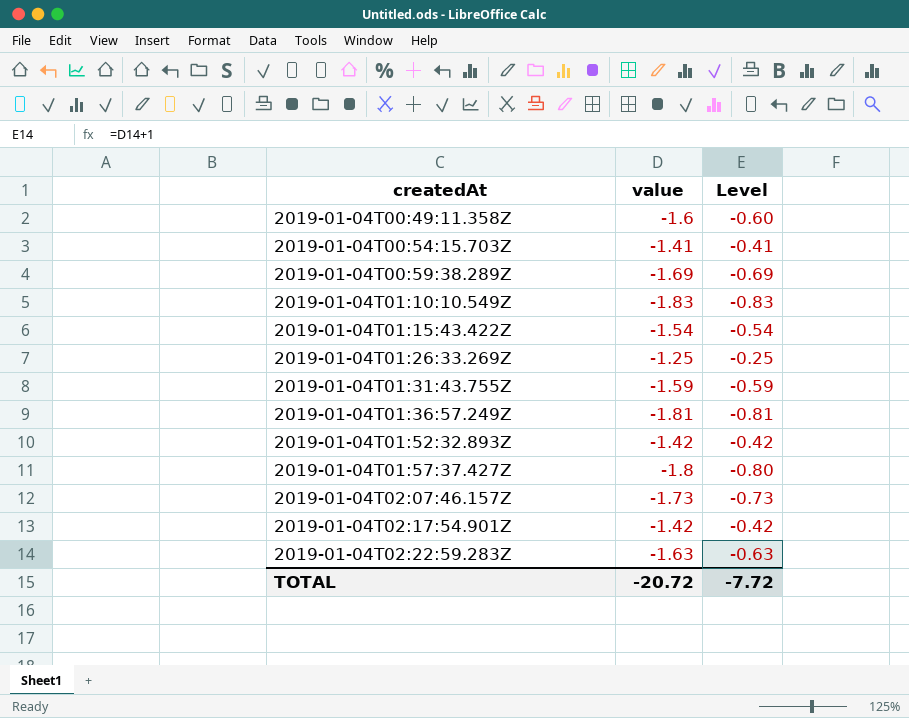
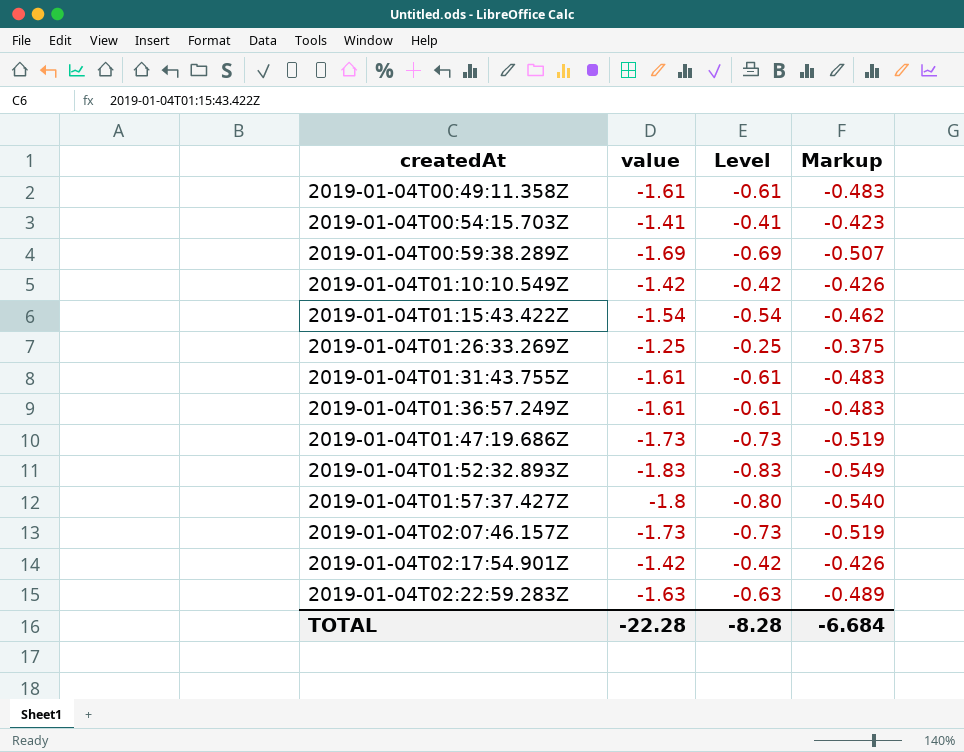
column Markup | formula: none -> [value] * 0.3
2019-01-04T00:49:11.358Z | value: -1.6 -> -1.61
2019-01-04T00:49:11.358Z | Level: -0.60 -> -0.61
2019-01-04T01:10:10.549Z | value: -1.83 -> -1.42
2019-01-04T01:10:10.549Z | Level: -0.83 -> -0.42
2019-01-04T01:31:43.755Z | value: -1.59 -> -1.61
2019-01-04T01:31:43.755Z | Level: -0.59 -> -0.61
2019-01-04T01:36:57.249Z | value: -1.81 -> -1.61
2019-01-04T01:36:57.249Z | Level: -0.81 -> -0.61
row 2019-01-04T01:47:19.686Z: none -> -1.73 | -0.73 | -0.519
2019-01-04T01:52:32.893Z | value: -1.42 -> -1.83
2019-01-04T01:52:32.893Z | Level: -0.42 -> -0.83
TOTAL | value: -20.72 -> -22.28
TOTAL | Level: -7.72 -> -8.28

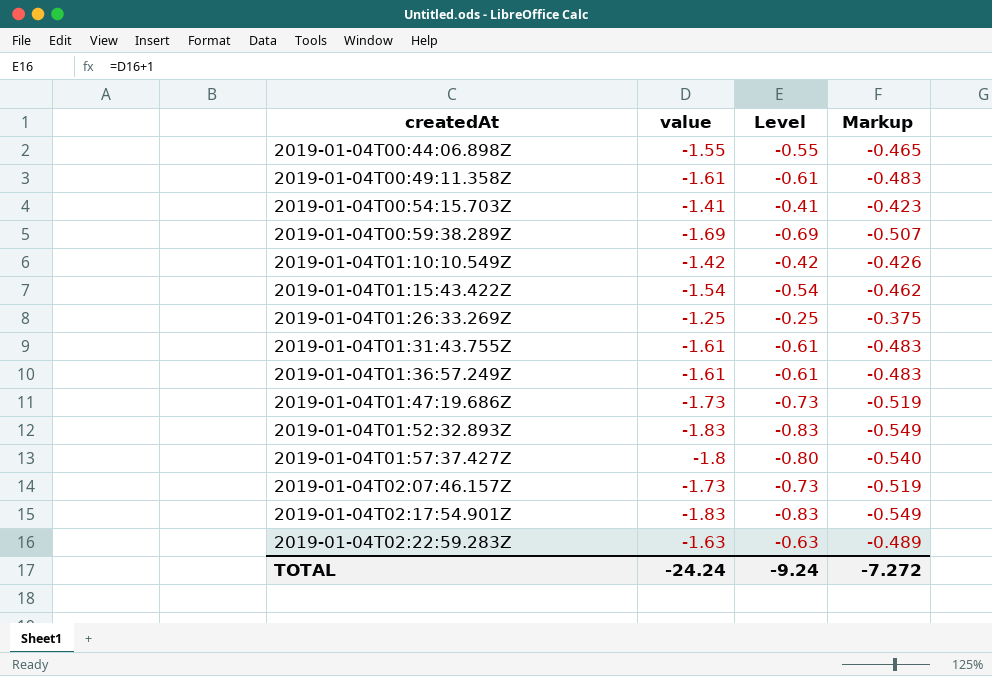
row 2019-01-04T00:44:06.898Z: none -> -1.55 | -0.55 | -0.465
2019-01-04T02:17:54.901Z | value: -1.42 -> -1.83
2019-01-04T02:17:54.901Z | Level: -0.42 -> -0.83
2019-01-04T02:17:54.901Z | Markup: -0.426 -> -0.549
TOTAL | value: -22.28 -> -24.24
TOTAL | Level: -8.28 -> -9.24
TOTAL | Markup: -6.684 -> -7.272

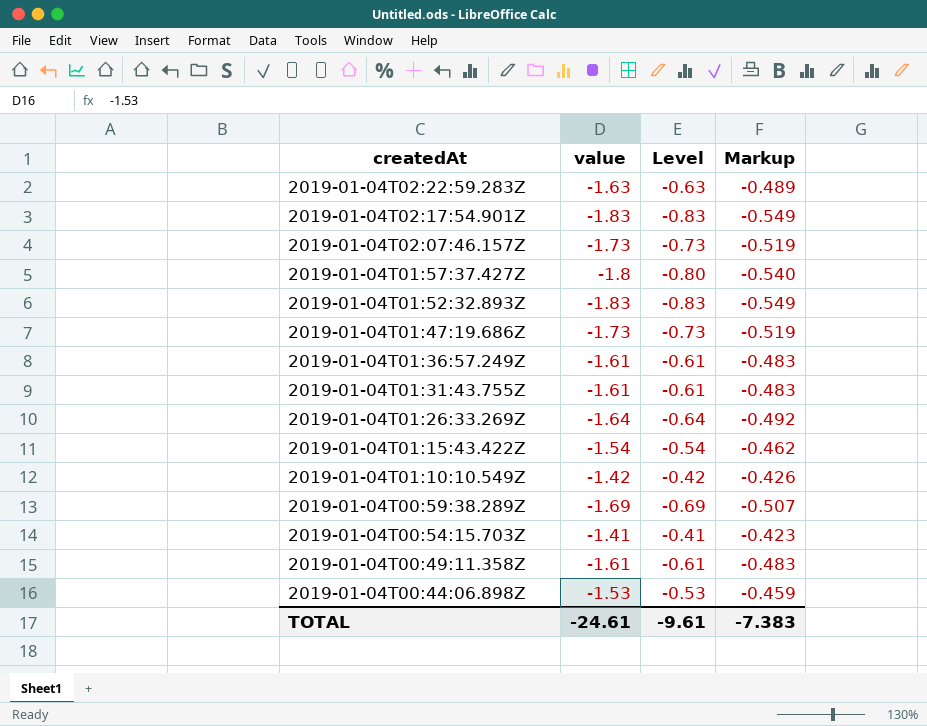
row order: createdAt ascending -> createdAt descending
2019-01-04T01:26:33.269Z | value: -1.25 -> -1.64
2019-01-04T01:26:33.269Z | Level: -0.25 -> -0.64
2019-01-04T01:26:33.269Z | Markup: -0.375 -> -0.492
2019-01-04T00:44:06.898Z | value: -1.55 -> -1.53
2019-01-04T00:44:06.898Z | Level: -0.55 -> -0.53
2019-01-04T00:44:06.898Z | Markup: -0.465 -> -0.459
TOTAL | value: -24.24 -> -24.61
TOTAL | Level: -9.24 -> -9.61
TOTAL | Markup: -7.272 -> -7.383

